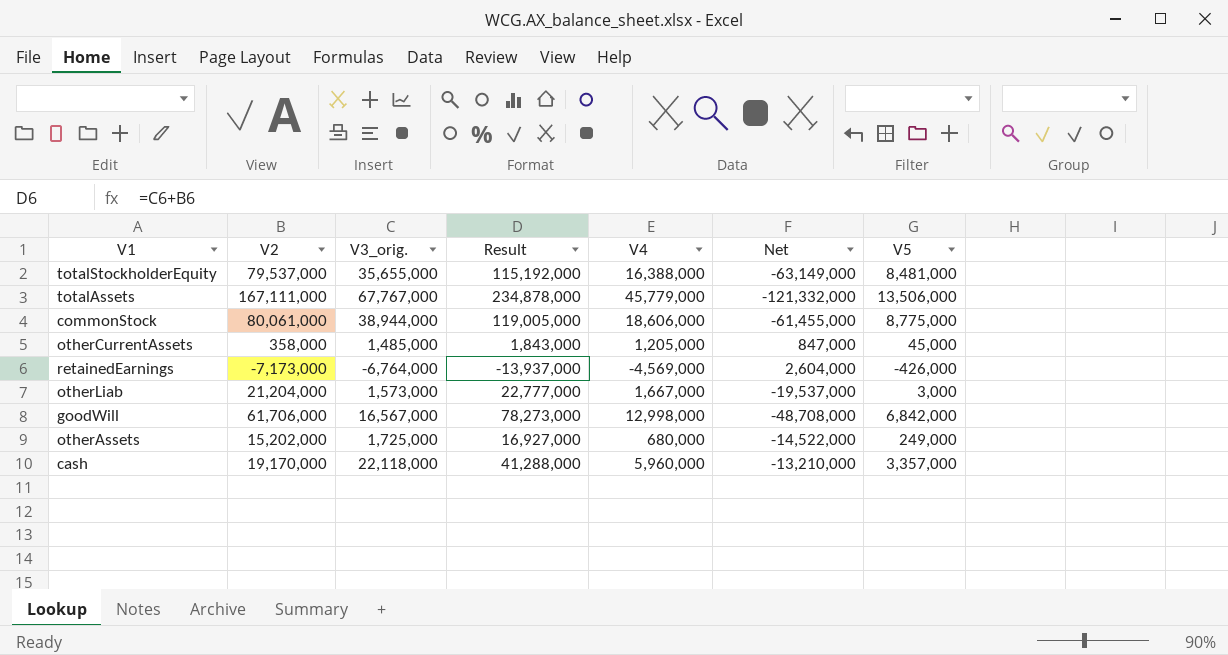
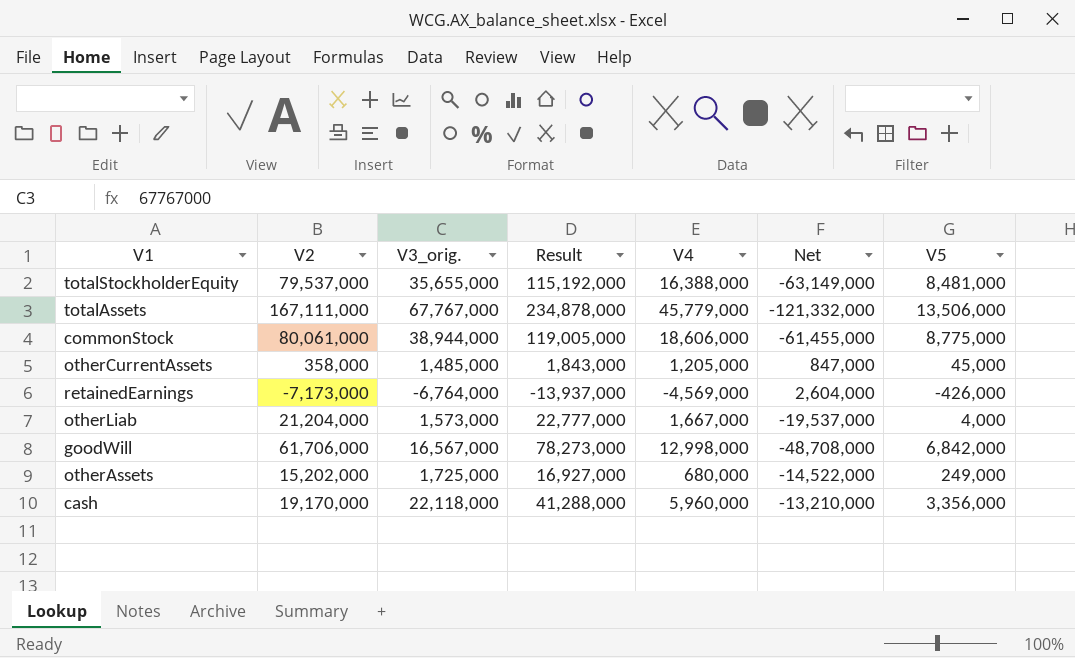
otherLiab | V5: 3,000 -> 4,000
cash | V5: 3,357,000 -> 3,356,000

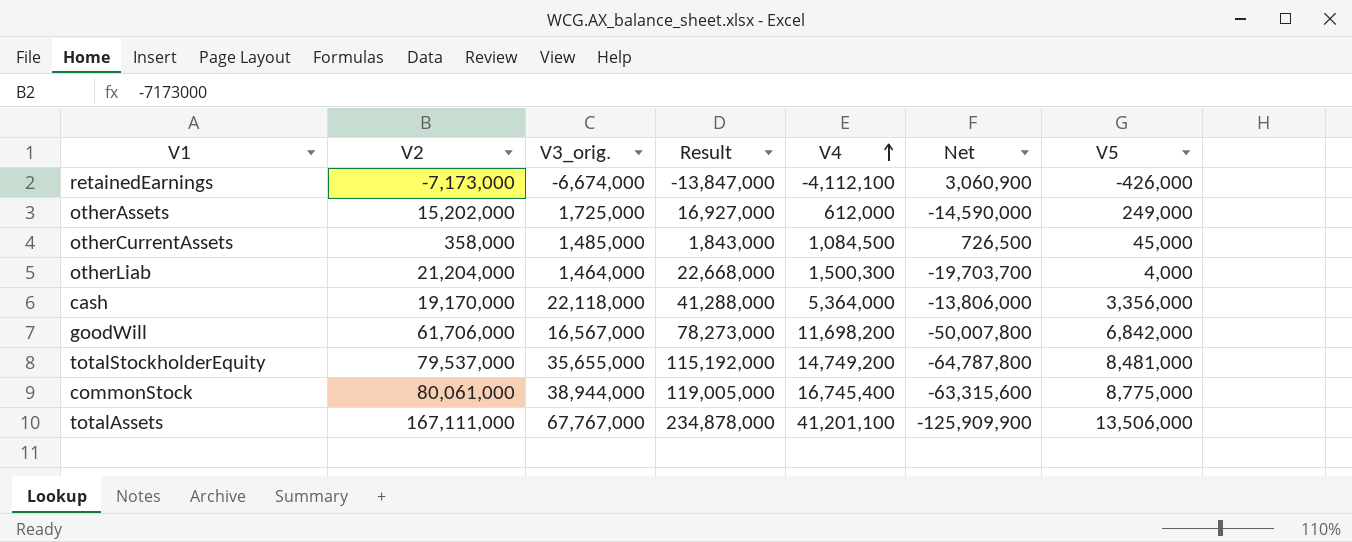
row order: none -> V4 ascending
retainedEarnings | V3_orig.: -6,764,000 -> -6,674,000
retainedEarnings | Result: -13,937,000 -> -13,847,000
retainedEarnings | V4: -4,569,000 -> -4,112,100
retainedEarnings | Net: 2,604,000 -> 3,060,900
otherAssets | V4: 680,000 -> 612,000
otherAssets | Net: -14,522,000 -> -14,590,000
otherCurrentAssets | V4: 1,205,000 -> 1,084,500
otherCurrentAssets | Net: 847,000 -> 726,500
otherLiab | V3_orig.: 1,573,000 -> 1,464,000
otherLiab | Result: 22,777,000 -> 22,668,000
otherLiab | V4: 1,667,000 -> 1,500,300
otherLiab | Net: -19,537,000 -> -19,703,700
cash | V4: 5,960,000 -> 5,364,000
cash | Net: -13,210,000 -> -13,806,000
goodWill | V4: 12,998,000 -> 11,698,200
goodWill | Net: -48,708,000 -> -50,007,800
totalStockholderEquity | V4: 16,388,000 -> 14,749,200
totalStockholderEquity | Net: -63,149,000 -> -64,787,800
commonStock | V4: 18,606,000 -> 16,745,400
commonStock | Net: -61,455,000 -> -63,315,600
totalAssets | V4: 45,779,000 -> 41,201,100
totalAssets | Net: -121,332,000 -> -125,909,900

